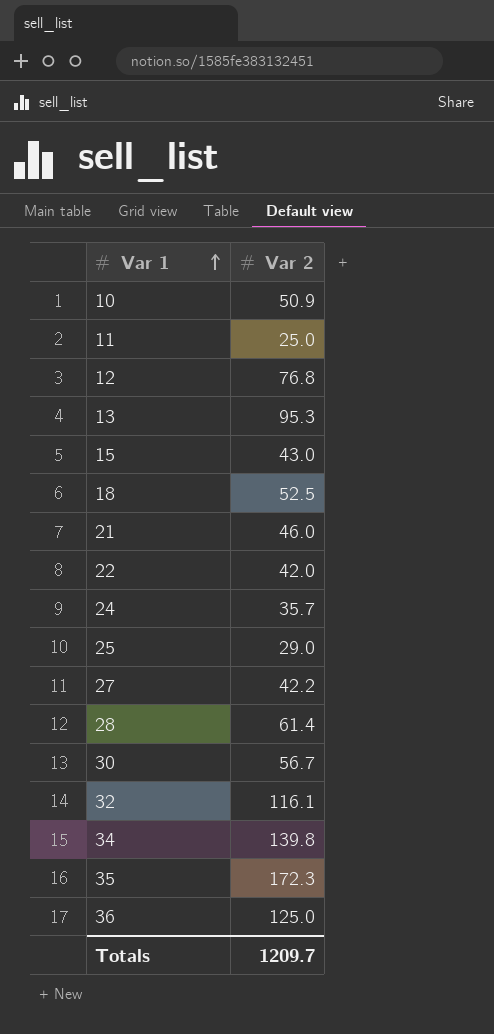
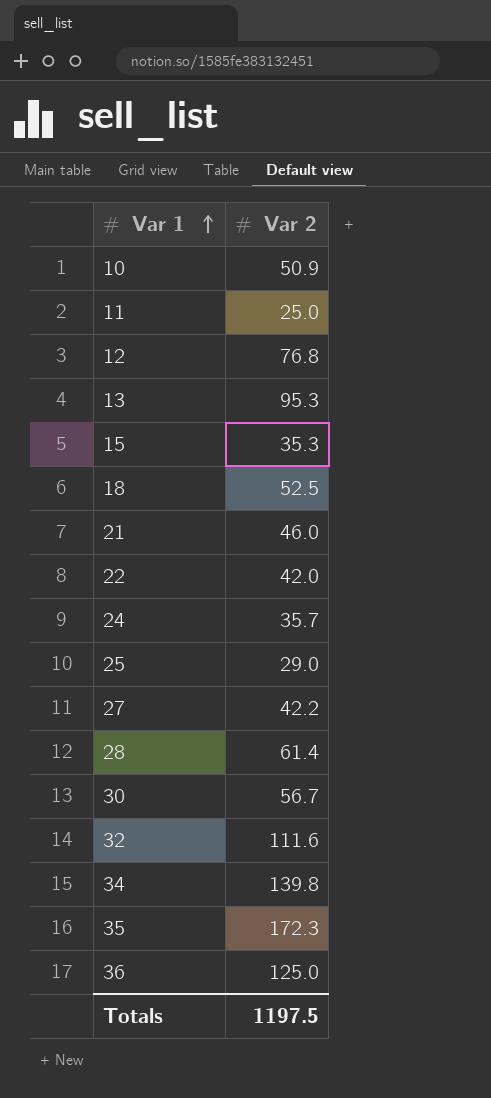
15 | Var 2: 43.0 -> 35.3
32 | Var 2: 116.1 -> 111.6
Totals | Var 2: 1209.7 -> 1197.5

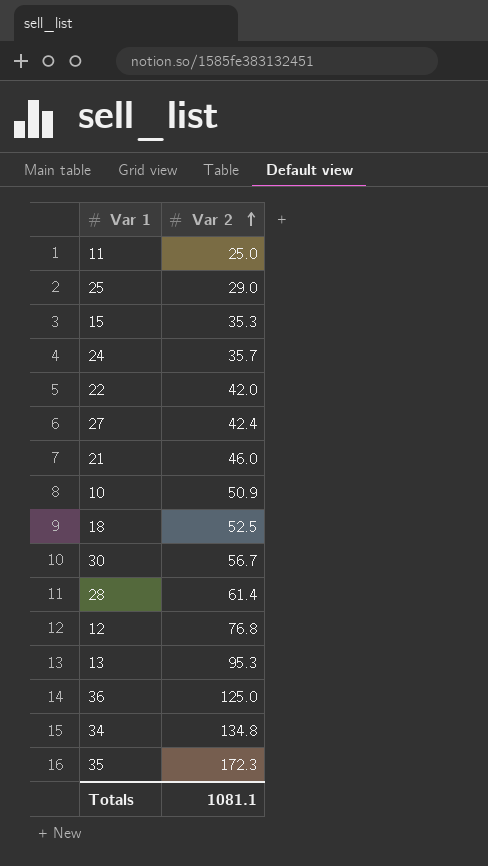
row order: Var 1 ascending -> Var 2 ascending
row 32: 111.6 -> none
27 | Var 2: 42.2 -> 42.4
34 | Var 2: 139.8 -> 134.8
Totals | Var 2: 1197.5 -> 1081.1

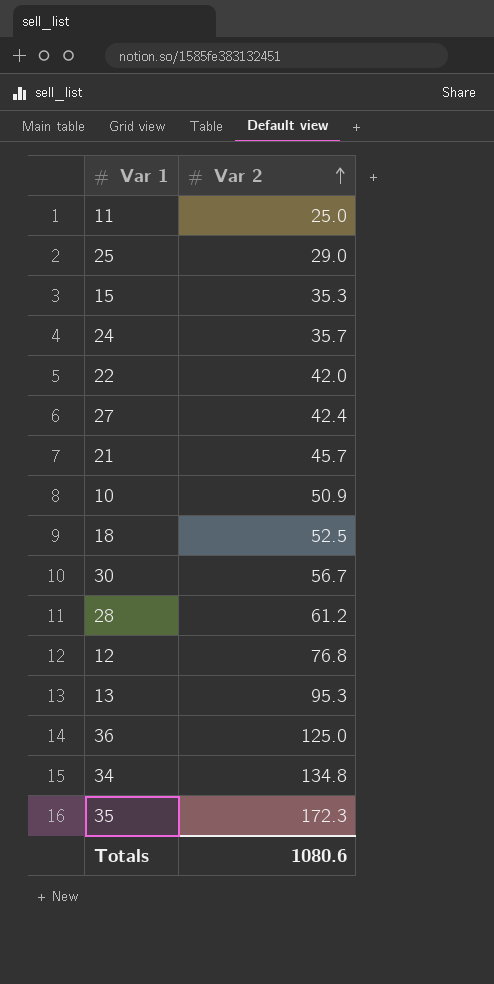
21 | Var 2: 46.0 -> 45.7
28 | Var 2: 61.4 -> 61.2
Totals | Var 2: 1081.1 -> 1080.6

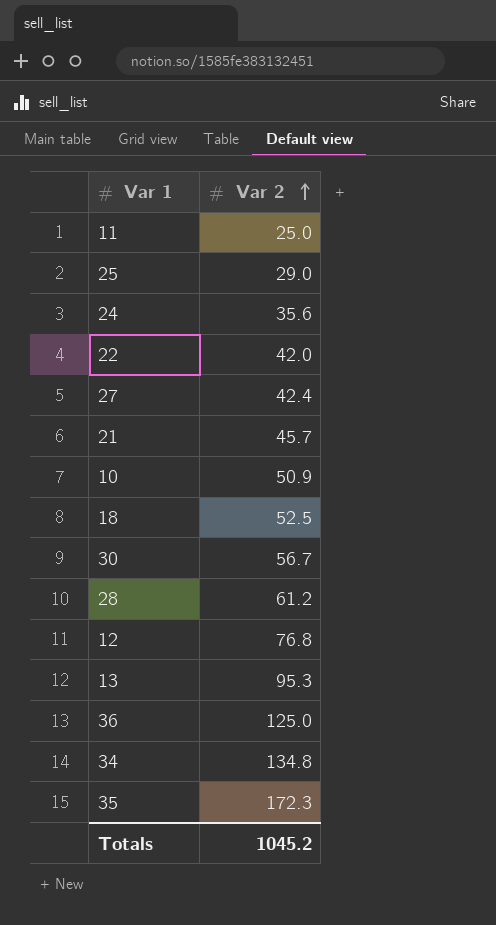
row 15: 35.3 -> none
24 | Var 2: 35.7 -> 35.6
Totals | Var 2: 1080.6 -> 1045.2

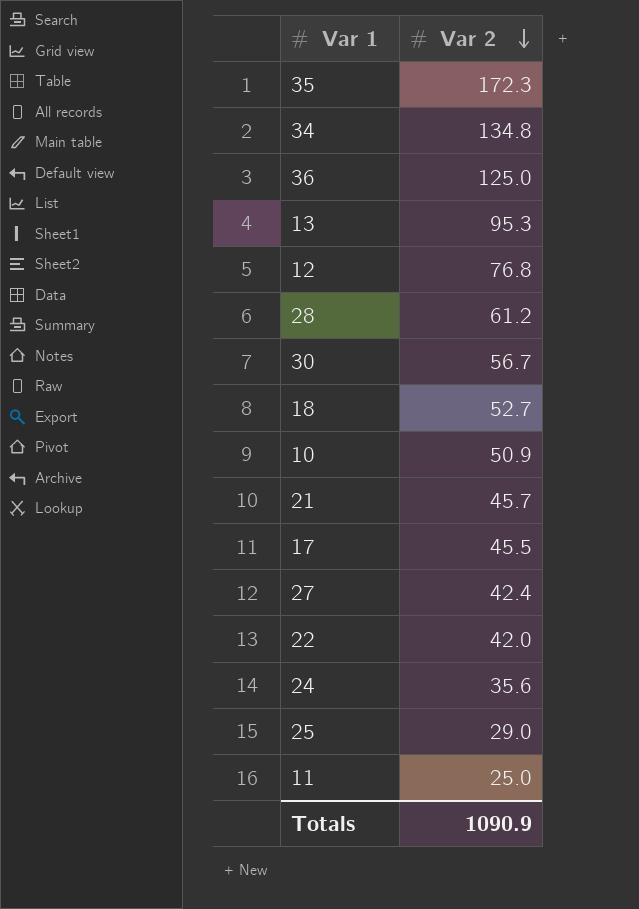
row order: Var 2 ascending -> Var 2 descending
18 | Var 2: 52.5 -> 52.7
row 17: none -> 45.5
Totals | Var 2: 1045.2 -> 1090.9

